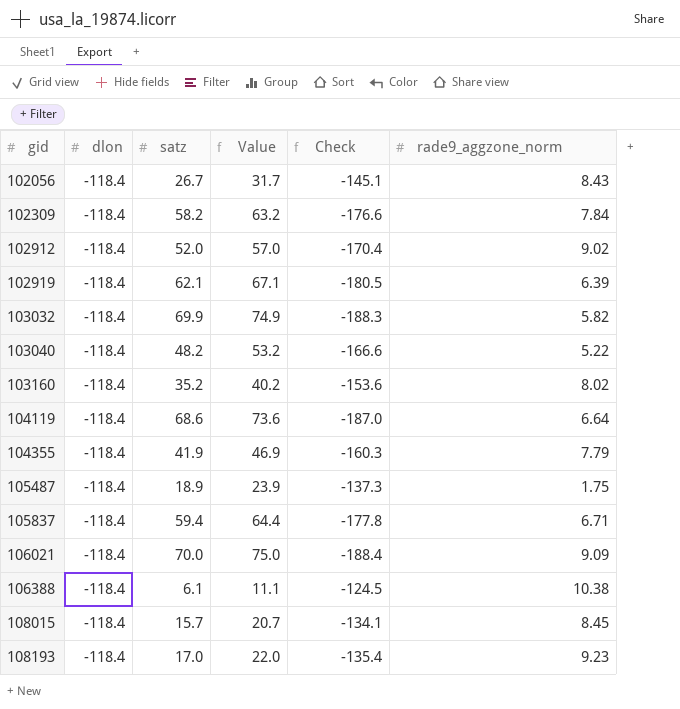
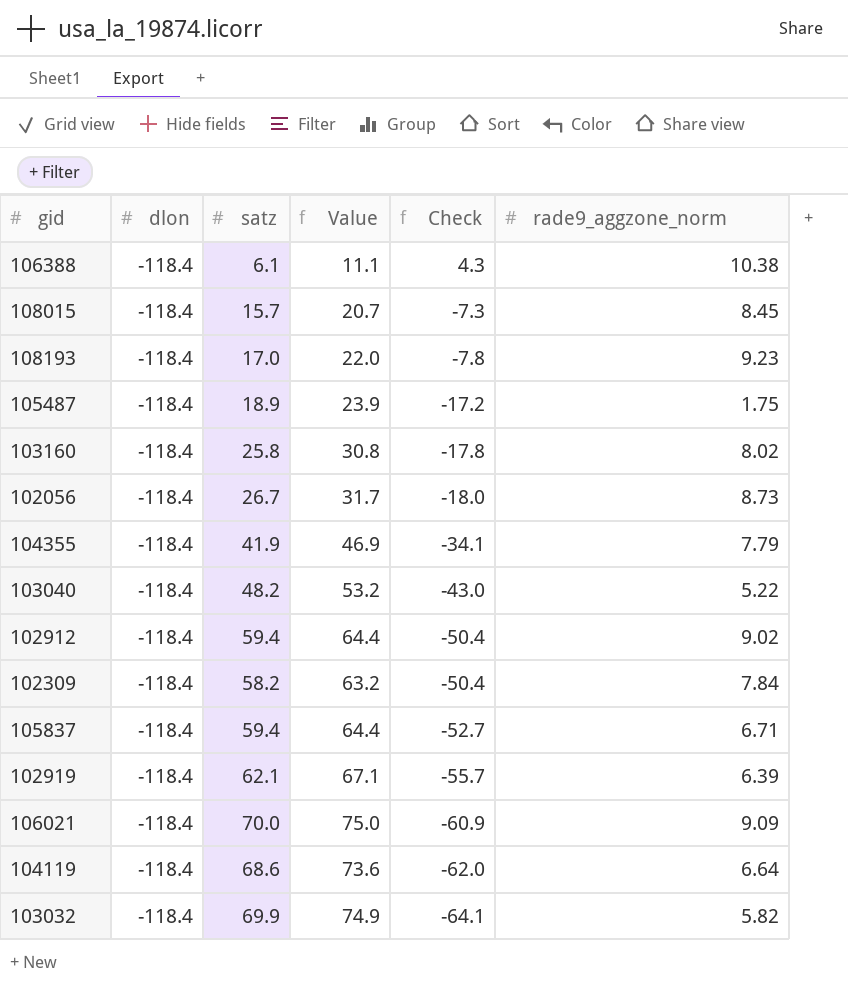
row order: gid ascending -> Check descending
column Check | formula: [dlon] - [satz] -> [rade9_aggzone_norm] - [satz]
103160 | satz: 35.2 -> 25.8
103160 | Value: 40.2 -> 30.8
102056 | rade9_aggzone_norm: 8.43 -> 8.73
102912 | satz: 52.0 -> 59.4
102912 | Value: 57.0 -> 64.4

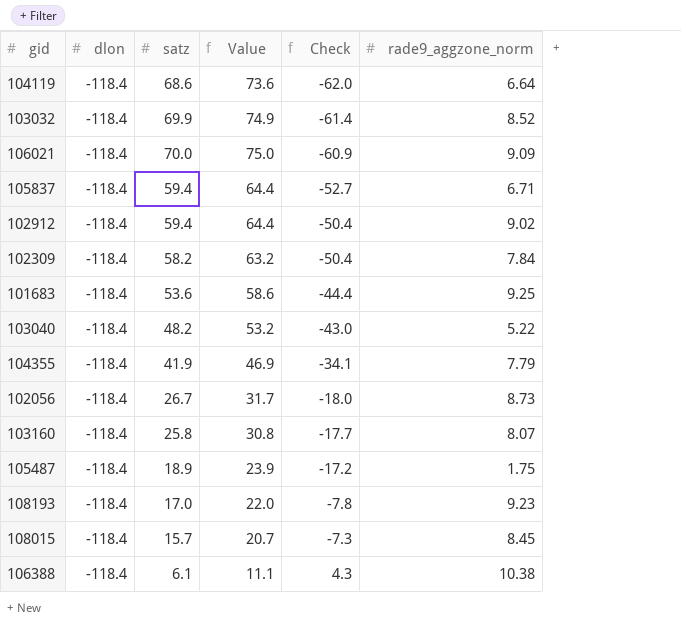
row order: Check descending -> Check ascending
row 102919: -118.4 | 62.1 | 67.1 | -55.7 | 6.39 -> none
103032 | Check: -64.1 -> -61.4
103032 | rade9_aggzone_norm: 5.82 -> 8.52
row 101683: none -> -118.4 | 53.6 | 58.6 | -44.4 | 9.25
103160 | Check: -17.8 -> -17.7
103160 | rade9_aggzone_norm: 8.02 -> 8.07

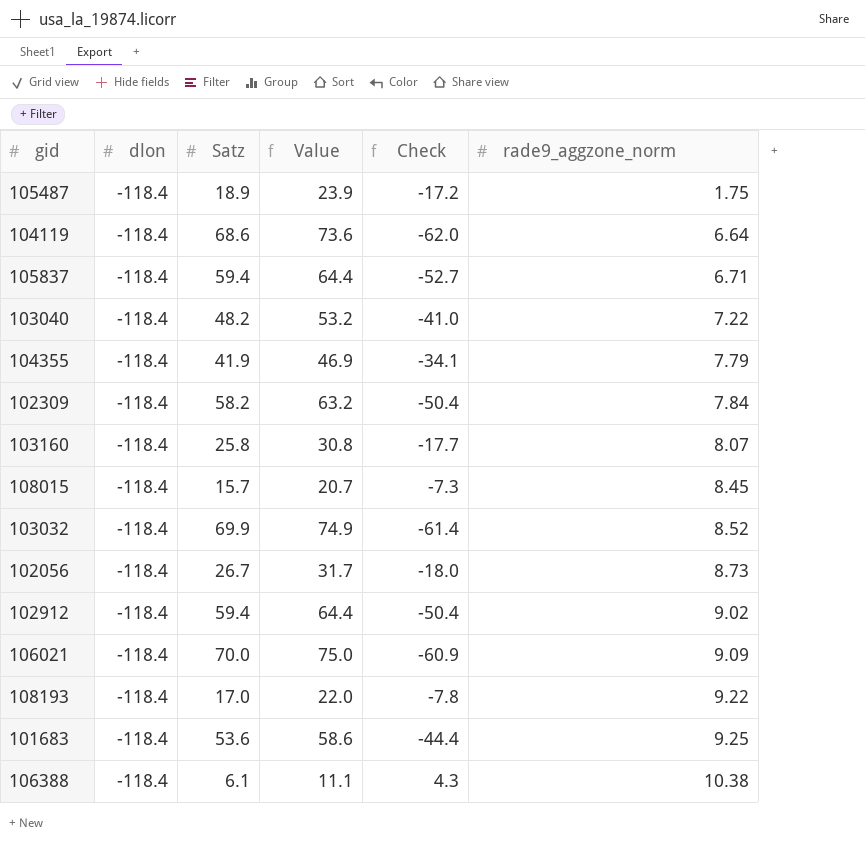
row order: Check ascending -> rade9_aggzone_norm ascending
column name: satz -> Satz
103040 | Check: -43.0 -> -41.0
103040 | rade9_aggzone_norm: 5.22 -> 7.22
108193 | rade9_aggzone_norm: 9.23 -> 9.22

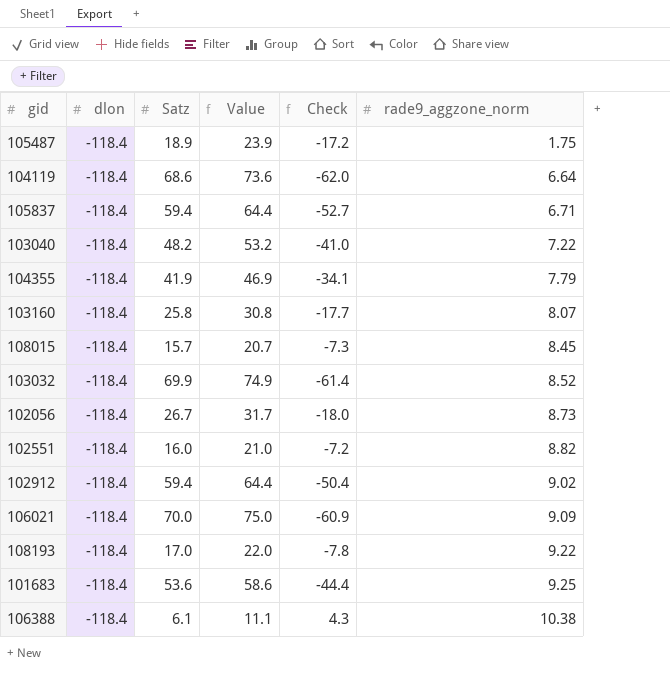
row 102309: -118.4 | 58.2 | 63.2 | -50.4 | 7.84 -> none
row 102551: none -> -118.4 | 16.0 | 21.0 | -7.2 | 8.82

